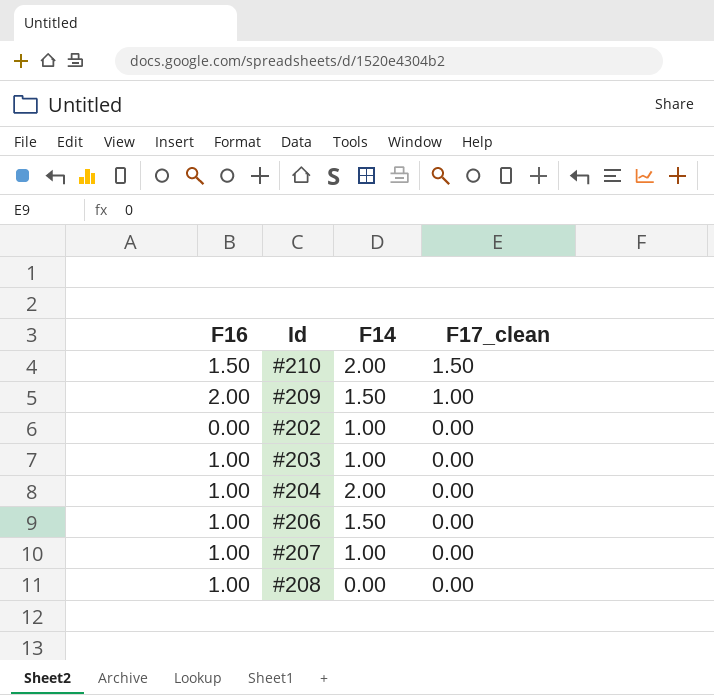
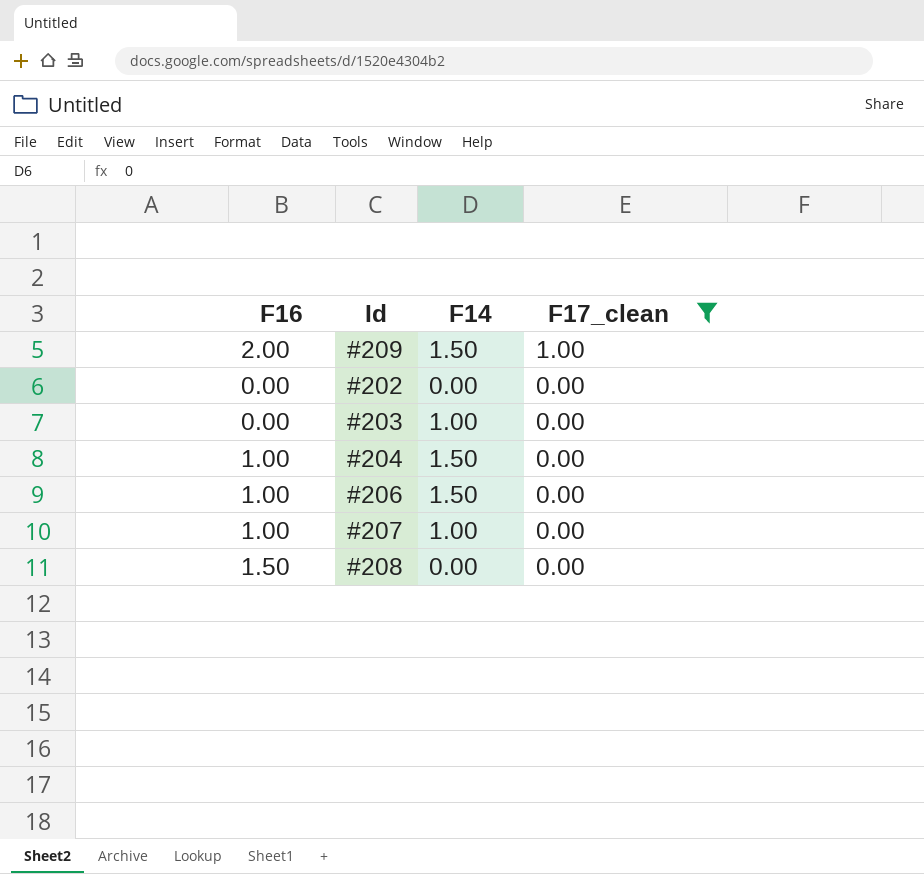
filter: none -> F17_clean != 1.50
#202 | F14: 1.00 -> 0.00
#203 | F16: 1.00 -> 0.00
#204 | F14: 2.00 -> 1.50
#208 | F16: 1.00 -> 1.50

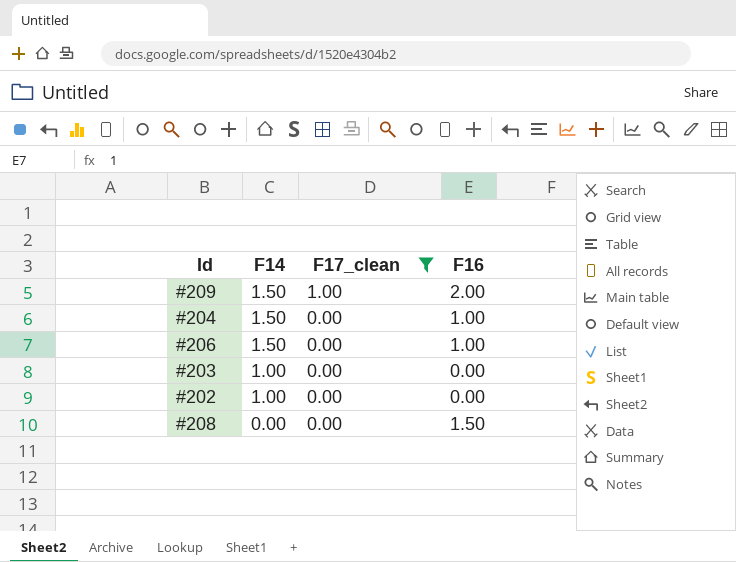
row order: F17_clean descending -> F14 descending
column F16 | position: 1 -> 4
row #207: 1.00 | 1.00 | 0.00 -> none
#202 | F14: 0.00 -> 1.00

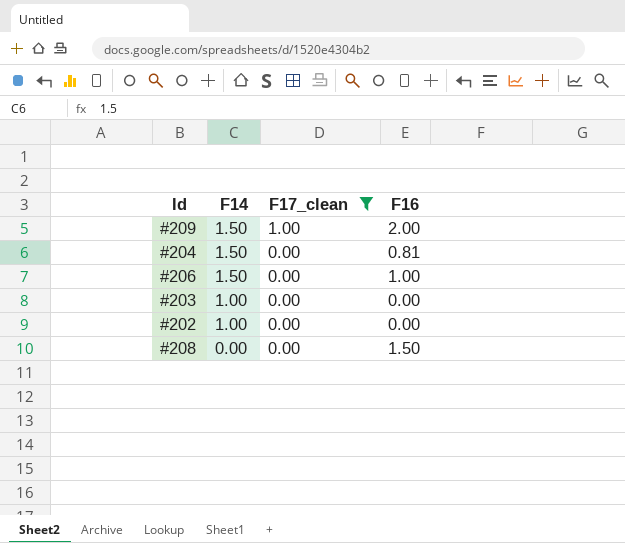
#204 | F16: 1.00 -> 0.81

